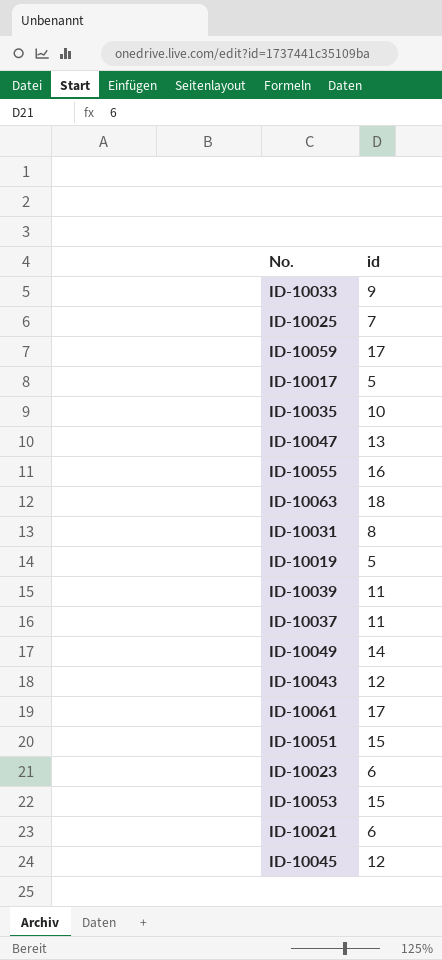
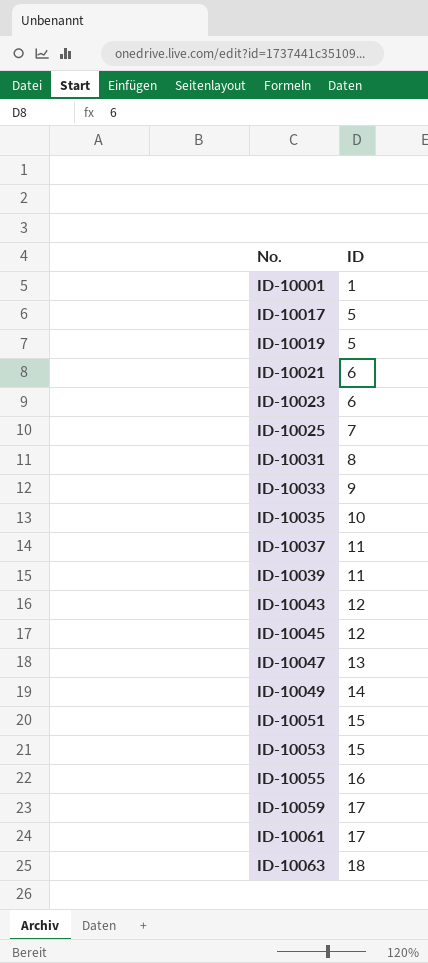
row order: none -> No. ascending
column name: id -> ID
row ID-10001: none -> 1

